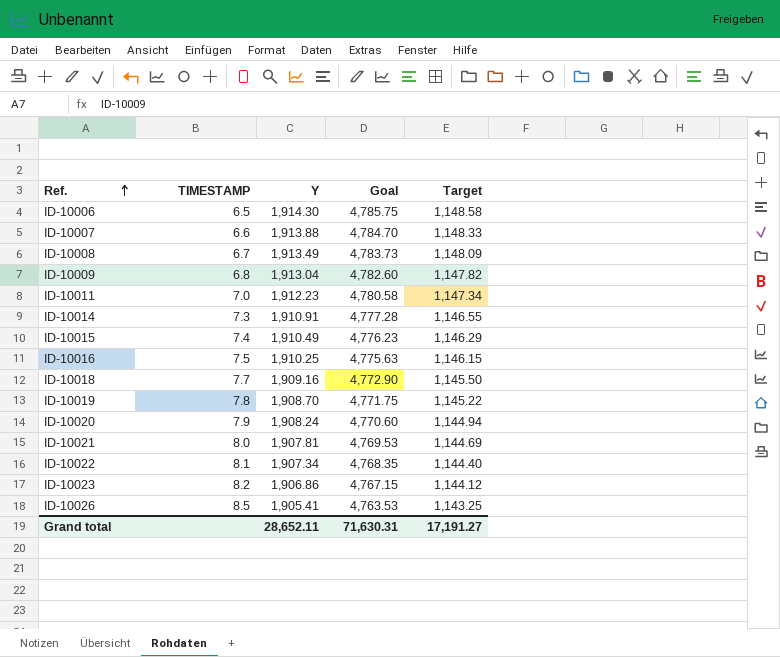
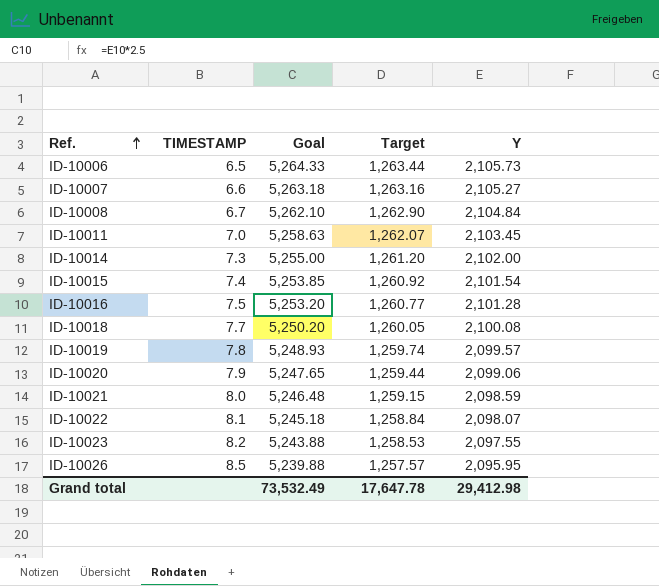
column Y | position: 3 -> 5
row ID-10009: 6.8 | 1,913.04 | 4,782.60 | 1,147.82 -> none
ID-10006 | Goal: 4,785.75 -> 5,264.33
ID-10006 | Target: 1,148.58 -> 1,263.44
ID-10006 | Y: 1,914.30 -> 2,105.73
ID-10007 | Goal: 4,784.70 -> 5,263.18
ID-10007 | Target: 1,148.33 -> 1,263.16
ID-10007 | Y: 1,913.88 -> 2,105.27
ID-10008 | Goal: 4,783.73 -> 5,262.10
ID-10008 | Target: 1,148.09 -> 1,262.90
ID-10008 | Y: 1,913.49 -> 2,104.84
ID-10011 | Goal: 4,780.58 -> 5,258.63
ID-10011 | Target: 1,147.34 -> 1,262.07
ID-10011 | Y: 1,912.23 -> 2,103.45
ID-10014 | Goal: 4,777.28 -> 5,255.00
ID-10014 | Target: 1,146.55 -> 1,261.20
ID-10014 | Y: 1,910.91 -> 2,102.00
ID-10015 | Goal: 4,776.23 -> 5,253.85
ID-10015 | Target: 1,146.29 -> 1,260.92
ID-10015 | Y: 1,910.49 -> 2,101.54
ID-10016 | Goal: 4,775.63 -> 5,253.20
ID-10016 | Target: 1,146.15 -> 1,260.77
ID-10016 | Y: 1,910.25 -> 2,101.28
ID-10018 | Goal: 4,772.90 -> 5,250.20
ID-10018 | Target: 1,145.50 -> 1,260.05
ID-10018 | Y: 1,909.16 -> 2,100.08
ID-10019 | Goal: 4,771.75 -> 5,248.93
ID-10019 | Target: 1,145.22 -> 1,259.74
ID-10019 | Y: 1,908.70 -> 2,099.57
ID-10020 | Goal: 4,770.60 -> 5,247.65
ID-10020 | Target: 1,144.94 -> 1,259.44
ID-10020 | Y: 1,908.24 -> 2,099.06
ID-10021 | Goal: 4,769.53 -> 5,246.48
ID-10021 | Target: 1,144.69 -> 1,259.15
ID-10021 | Y: 1,907.81 -> 2,098.59
ID-10022 | Goal: 4,768.35 -> 5,245.18
ID-10022 | Target: 1,144.40 -> 1,258.84
ID-10022 | Y: 1,907.34 -> 2,098.07
ID-10023 | Goal: 4,767.15 -> 5,243.88
ID-10023 | Target: 1,144.12 -> 1,258.53
ID-10023 | Y: 1,906.86 -> 2,097.55
ID-10026 | Goal: 4,763.53 -> 5,239.88
ID-10026 | Target: 1,143.25 -> 1,257.57
ID-10026 | Y: 1,905.41 -> 2,095.95
Grand total | Goal: 71,630.31 -> 73,532.49
Grand total | Target: 17,191.27 -> 17,647.78
Grand total | Y: 28,652.11 -> 29,412.98

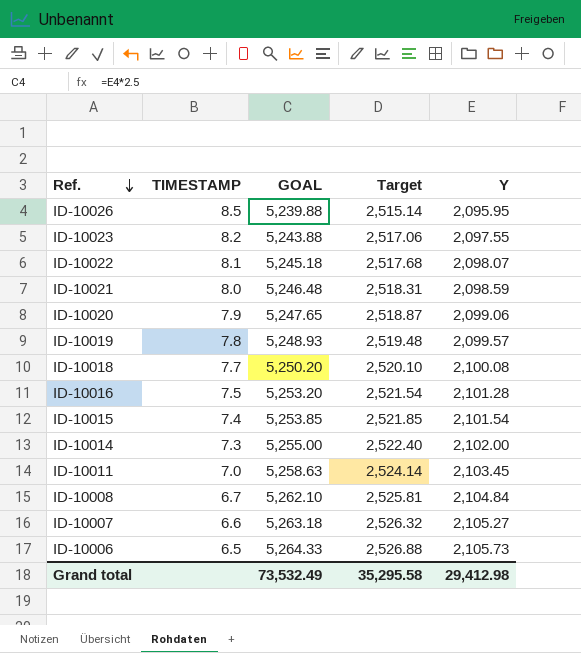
row order: Ref. ascending -> Ref. descending
column name: Goal -> GOAL
column Target | formula: [Y] * 0.6 -> [Y] * 1.2
Grand total | Target: 17,647.78 -> 35,295.58

